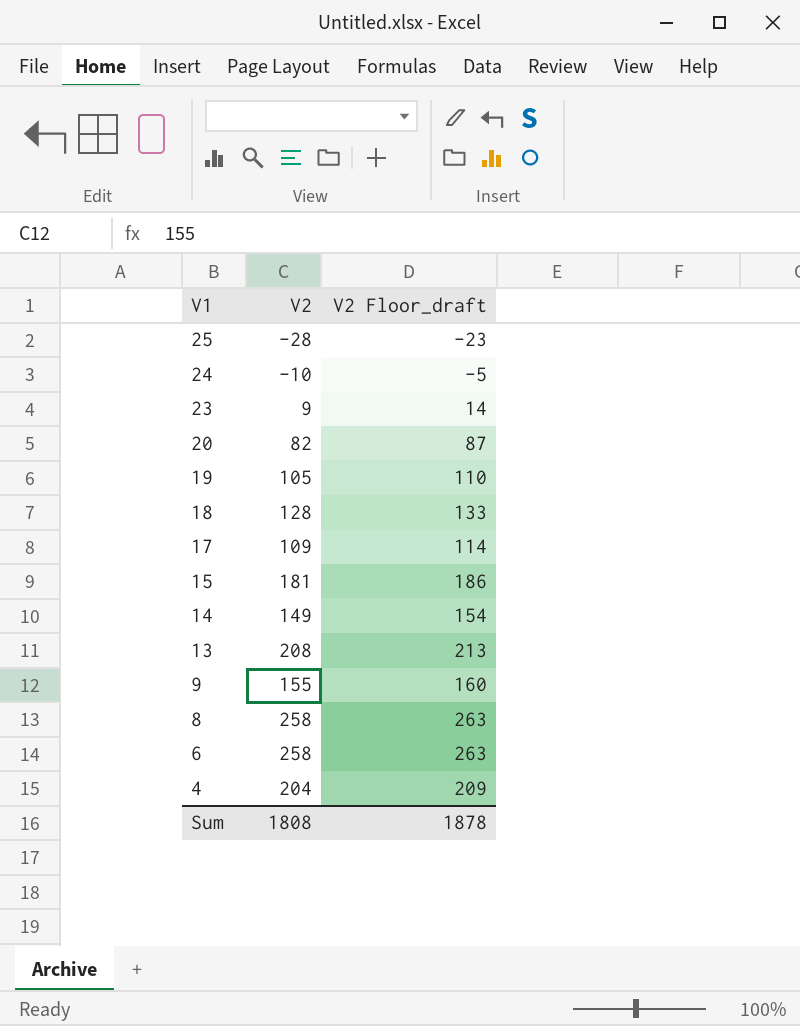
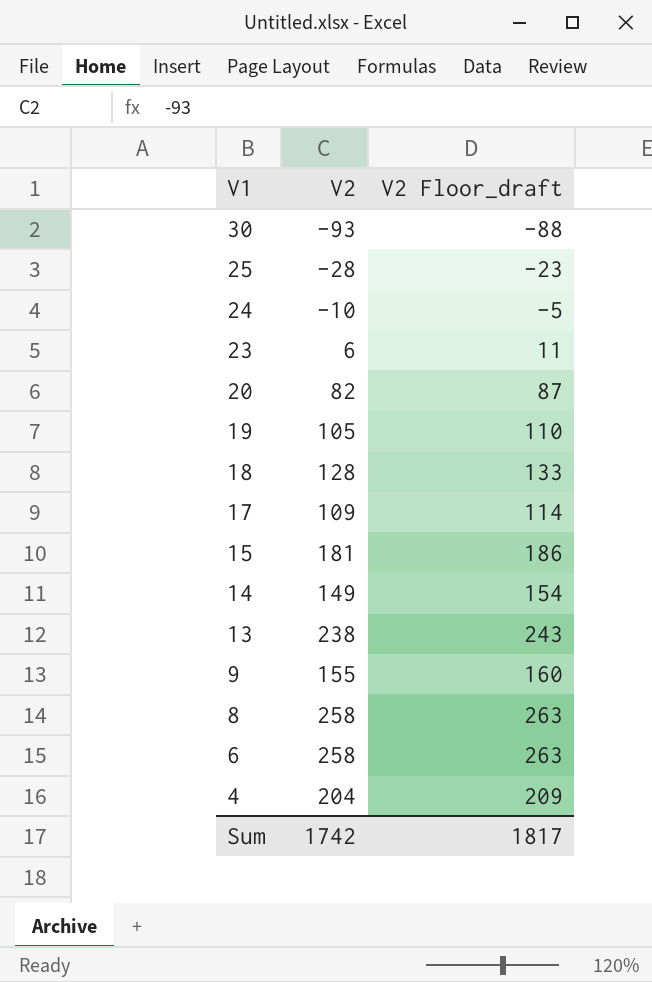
row 30: none -> -93 | -88
23 | V2: 9 -> 6
23 | V2 Floor_draft: 14 -> 11
13 | V2: 208 -> 238
13 | V2 Floor_draft: 213 -> 243
Sum | V2: 1808 -> 1742
Sum | V2 Floor_draft: 1878 -> 1817

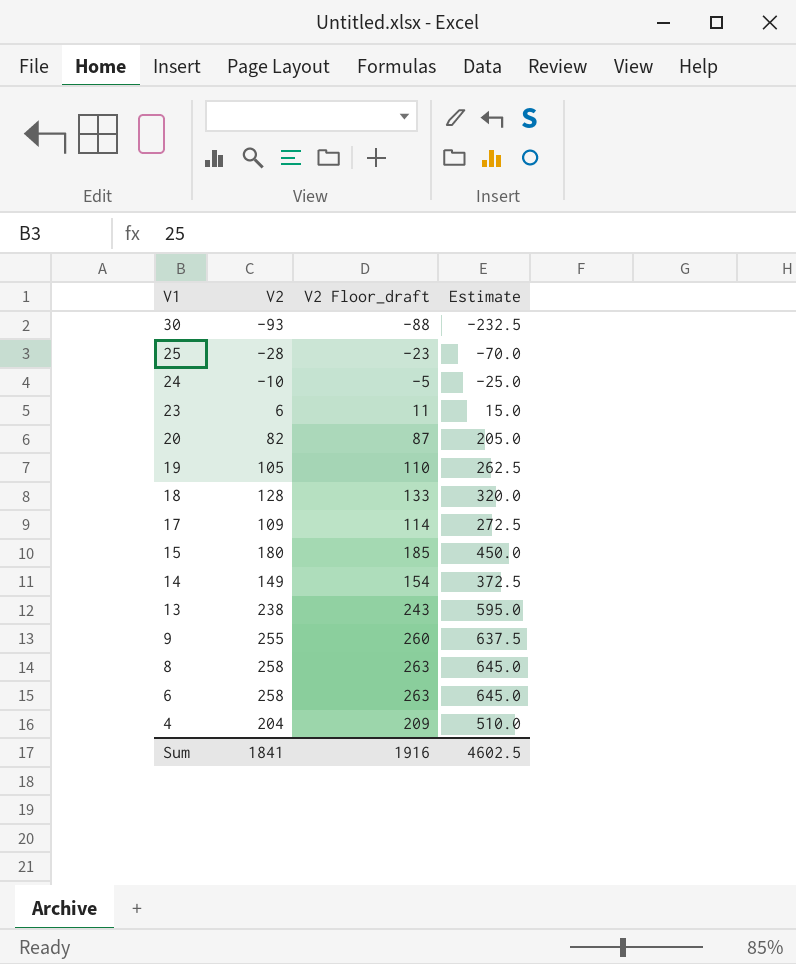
column Estimate | formula: none -> [V2] * 2.5
15 | V2: 181 -> 180
15 | V2 Floor_draft: 186 -> 185
9 | V2: 155 -> 255
9 | V2 Floor_draft: 160 -> 260
Sum | V2: 1742 -> 1841
Sum | V2 Floor_draft: 1817 -> 1916

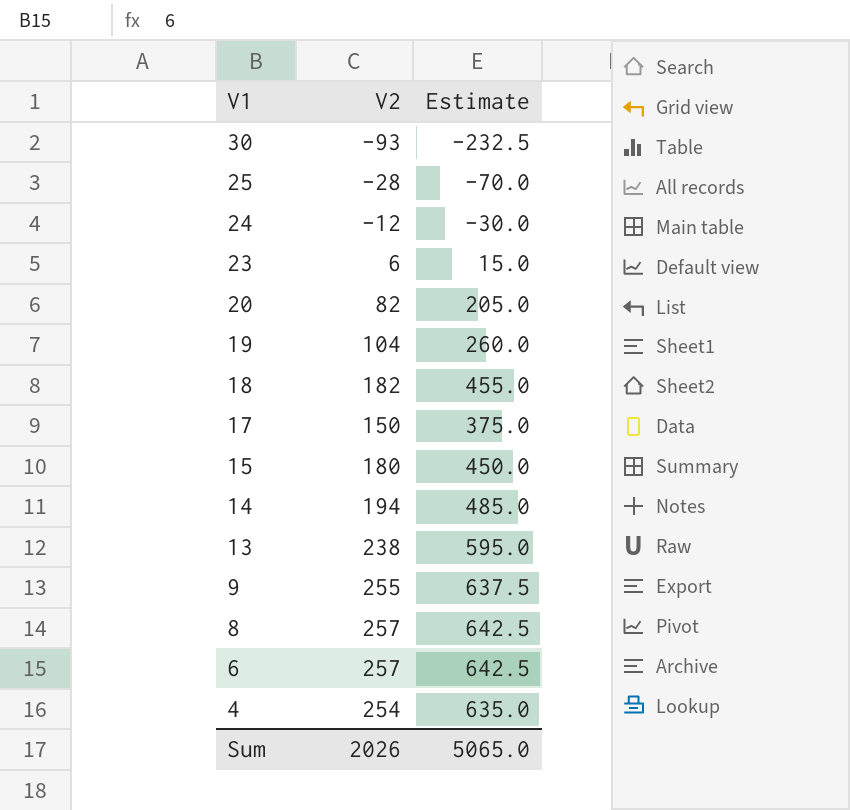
column V2 Floor_draft | formula: [V2] + 5 -> none
24 | V2: -10 -> -12
24 | Estimate: -25.0 -> -30.0
19 | V2: 105 -> 104
19 | Estimate: 262.5 -> 260.0
18 | V2: 128 -> 182
18 | Estimate: 320.0 -> 455.0
17 | V2: 109 -> 150
17 | Estimate: 272.5 -> 375.0
14 | V2: 149 -> 194
14 | Estimate: 372.5 -> 485.0
8 | V2: 258 -> 257
8 | Estimate: 645.0 -> 642.5
6 | V2: 258 -> 257
6 | Estimate: 645.0 -> 642.5
4 | V2: 204 -> 254
4 | Estimate: 510.0 -> 635.0
Sum | V2: 1841 -> 2026
Sum | Estimate: 4602.5 -> 5065.0

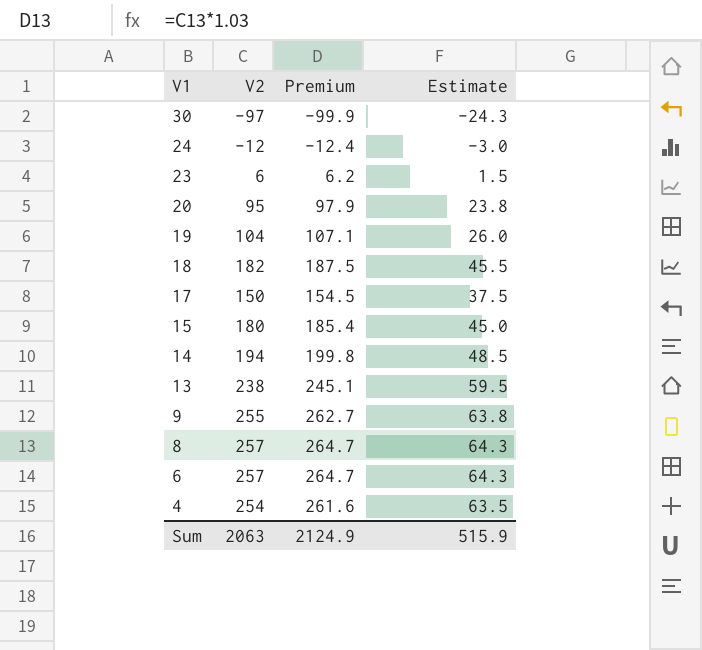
column Premium | formula: none -> [V2] * 1.03
column Estimate | formula: [V2] * 2.5 -> [V2] * 0.25
row 25: -28 | -70.0 -> none
30 | V2: -93 -> -97
20 | V2: 82 -> 95
Sum | V2: 2026 -> 2063
Sum | Estimate: 5065.0 -> 515.9

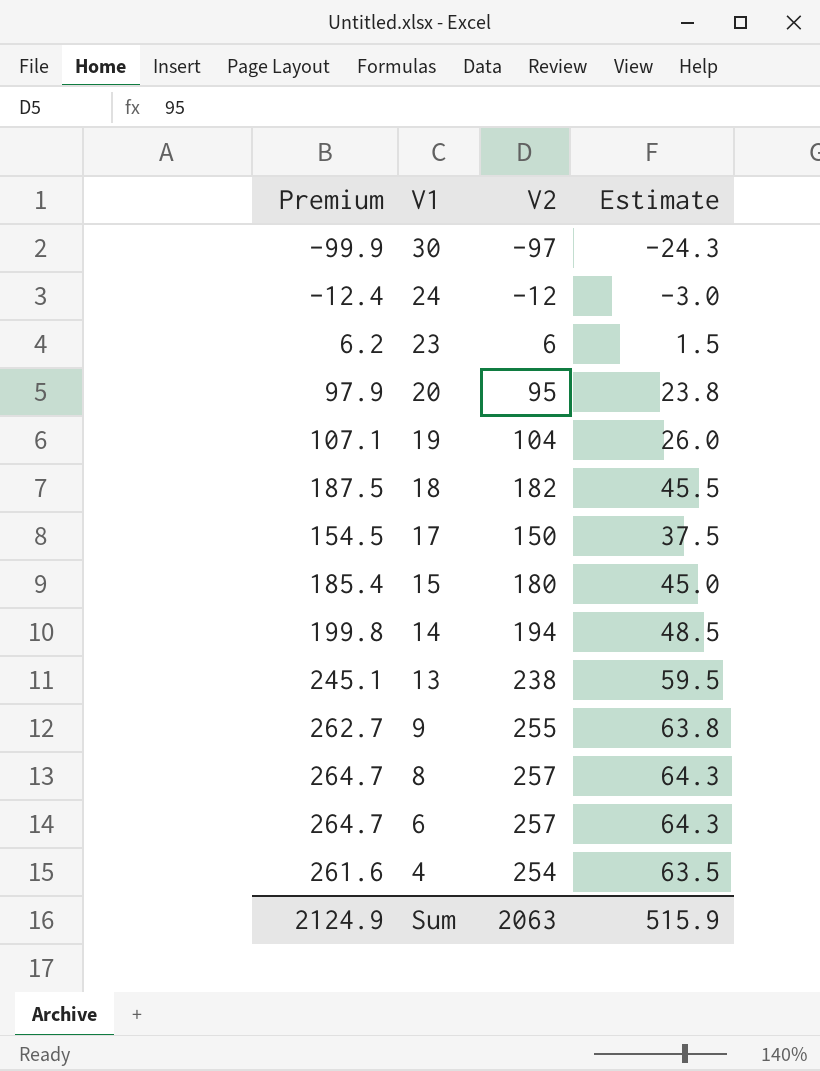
column Premium | position: 3 -> 1

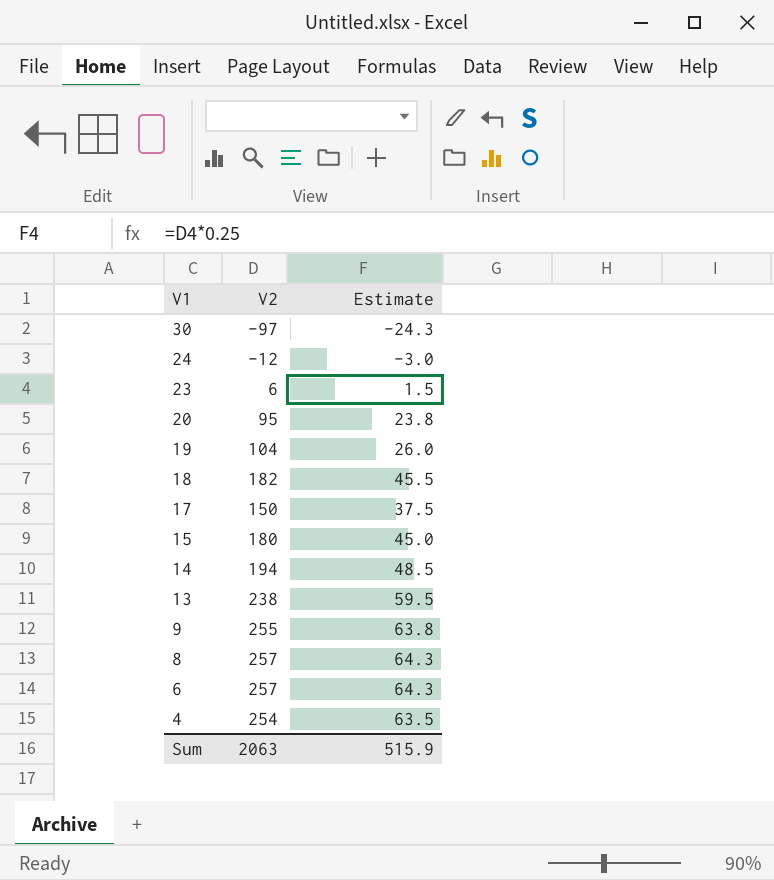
column Premium | formula: [V2] * 1.03 -> none

